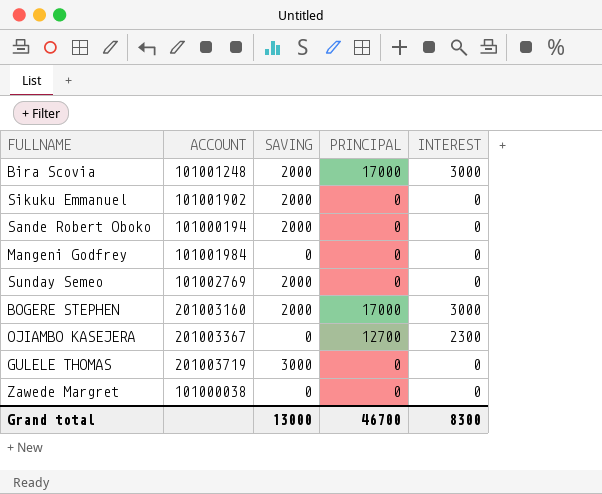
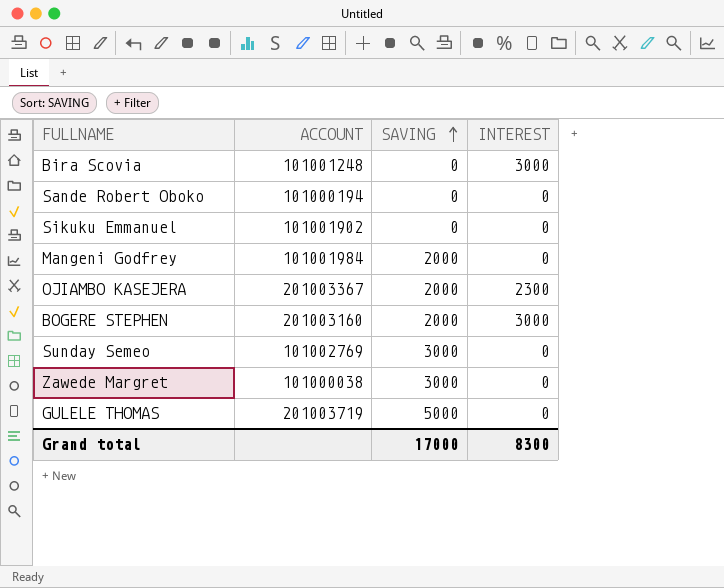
row order: none -> SAVING ascending
column PRINCIPAL | position: 4 -> none
Bira Scovia | SAVING: 2000 -> 0
Sande Robert Oboko | SAVING: 2000 -> 0
Sikuku Emmanuel | SAVING: 2000 -> 0
Mangeni Godfrey | SAVING: 0 -> 2000
OJIAMBO KASEJERA | SAVING: 0 -> 2000
Sunday Semeo | SAVING: 2000 -> 3000
Zawede Margret | SAVING: 0 -> 3000
GULELE THOMAS | SAVING: 3000 -> 5000
Grand total | SAVING: 13000 -> 17000

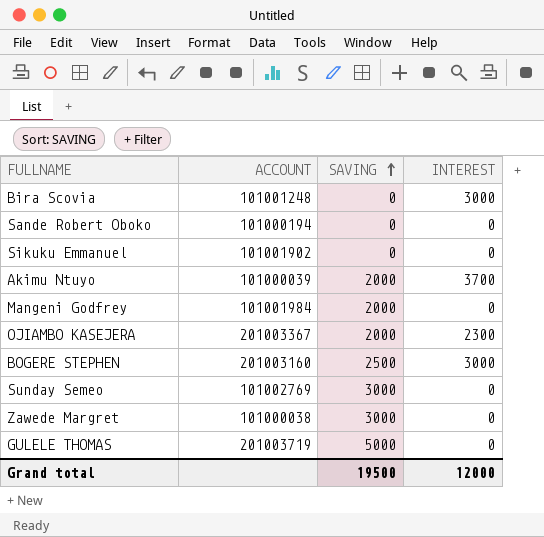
row Akimu Ntuyo: none -> 101000039 | 2000 | 3700
BOGERE STEPHEN | SAVING: 2000 -> 2500
Grand total | SAVING: 17000 -> 19500
Grand total | INTEREST: 8300 -> 12000

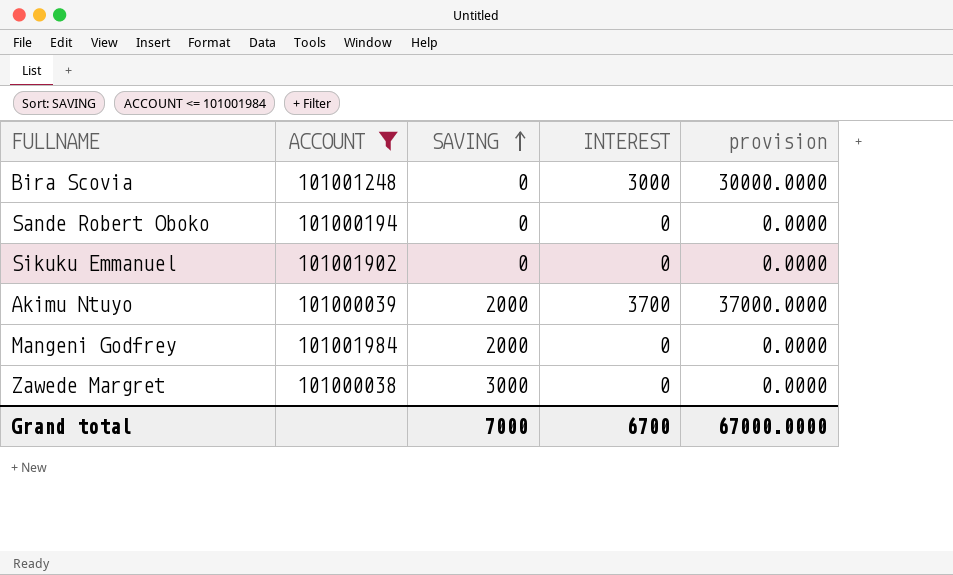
filter: none -> ACCOUNT <= 101001984
column provision | formula: none -> [INTEREST] * 10
Grand total | SAVING: 19500 -> 7000
Grand total | INTEREST: 12000 -> 6700

